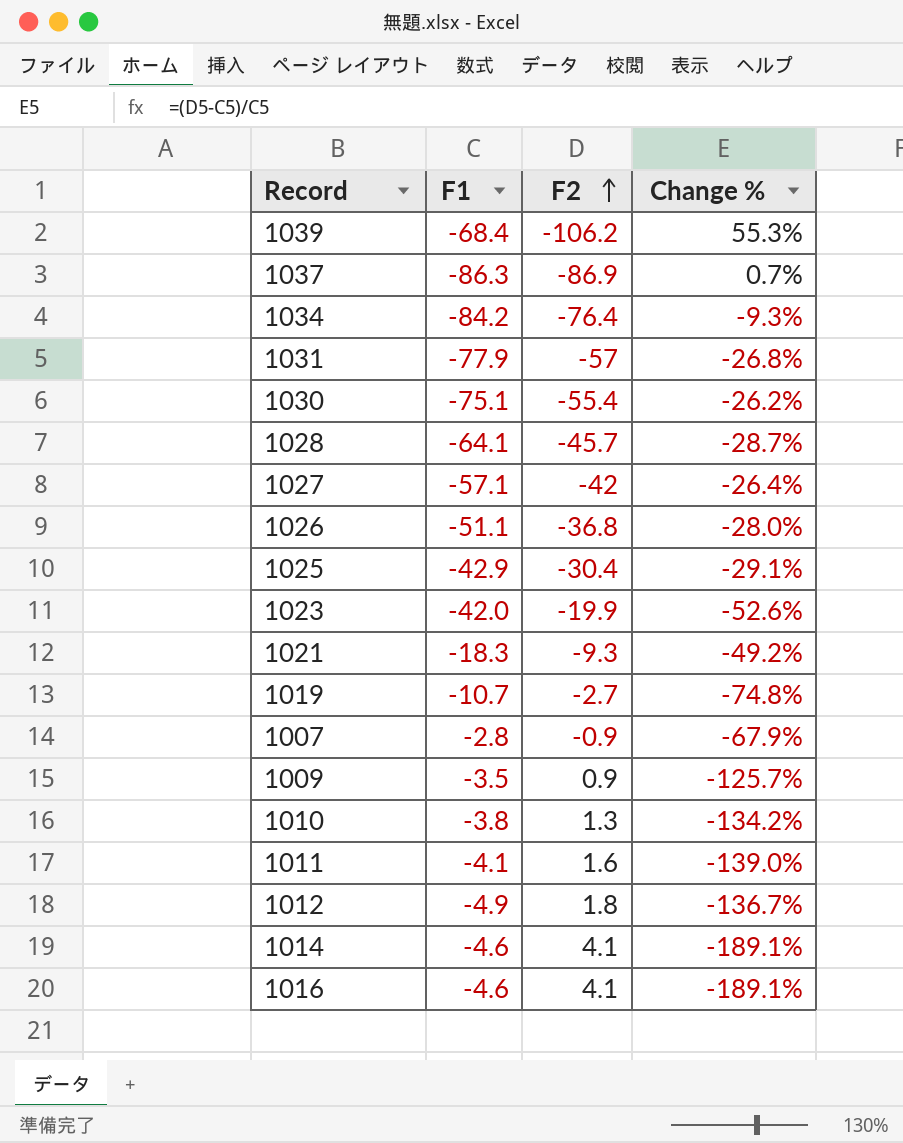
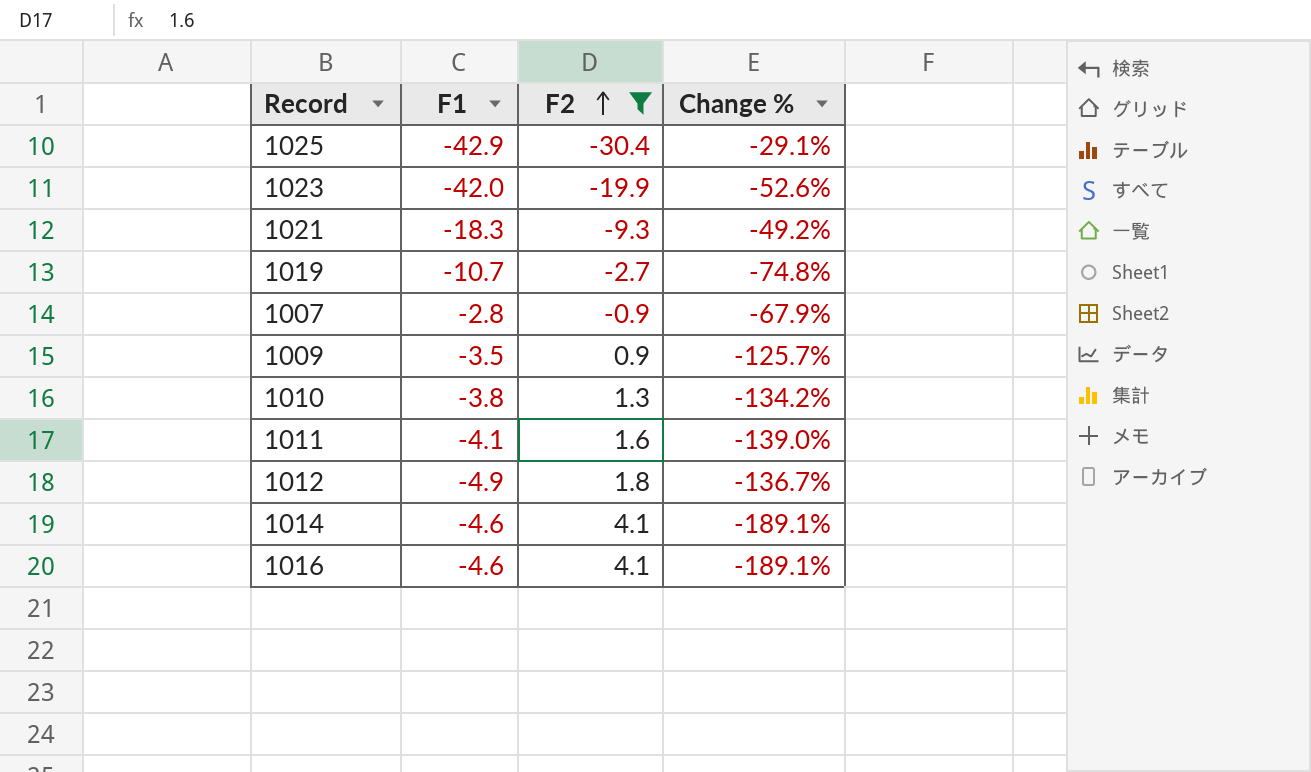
filter: none -> F2 >= -30.4

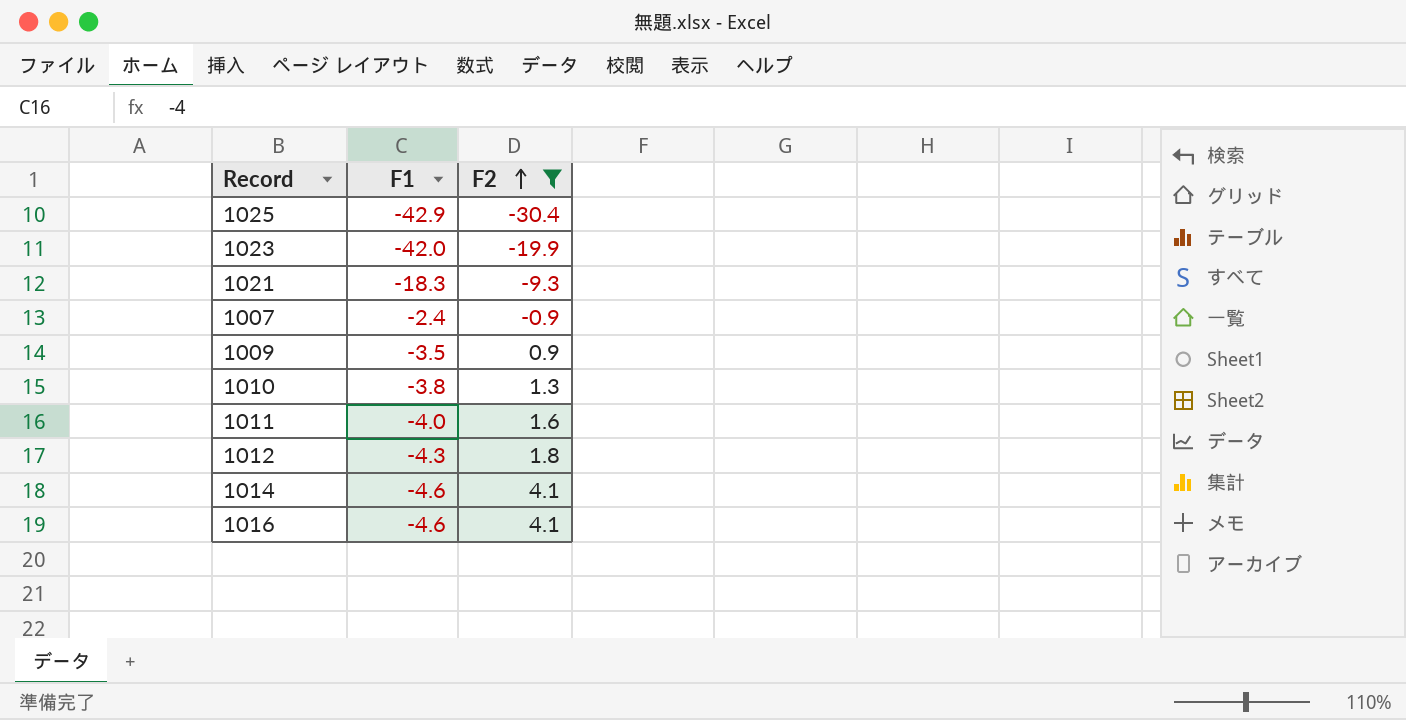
column Change % | formula: ([F2] - [F1]) / [F1] -> none
row 1019: -10.7 | -2.7 | -74.8% -> none
1007 | F1: -2.8 -> -2.4
1011 | F1: -4.1 -> -4.0
1012 | F1: -4.9 -> -4.3

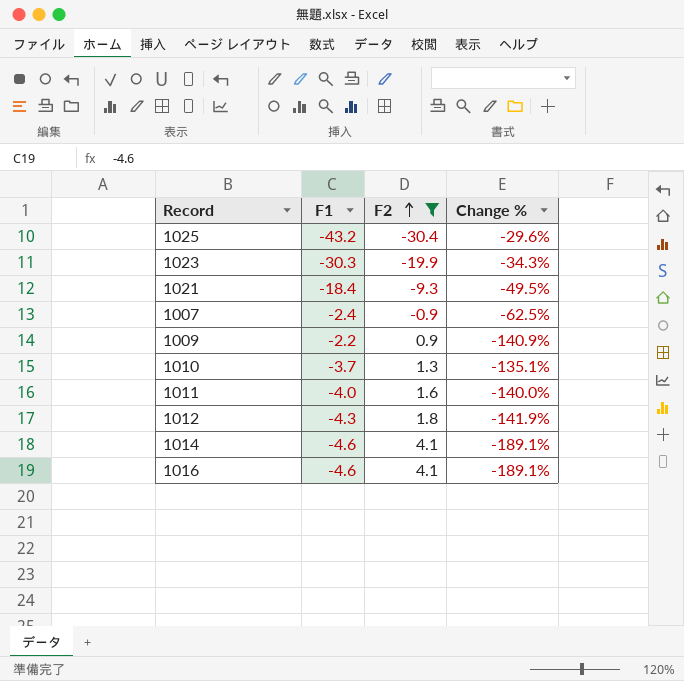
column Change % | formula: none -> ([F2] - [F1]) / [F1]
1025 | F1: -42.9 -> -43.2
1023 | F1: -42.0 -> -30.3
1021 | F1: -18.3 -> -18.4
1009 | F1: -3.5 -> -2.2
1010 | F1: -3.8 -> -3.7

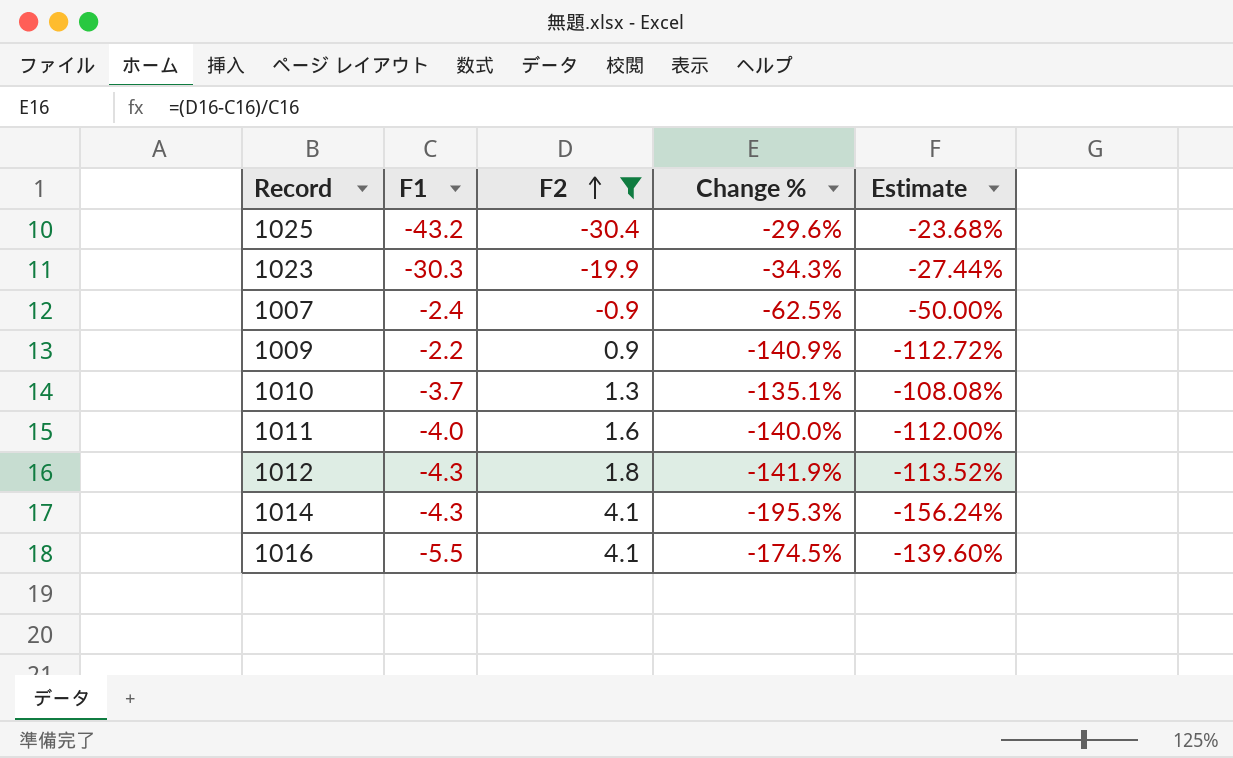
column Estimate | formula: none -> [Change %] * 0.8
row 1021: -18.4 | -9.3 | -49.5% -> none
1014 | F1: -4.6 -> -4.3
1014 | Change %: -189.1% -> -195.3%
1016 | F1: -4.6 -> -5.5
1016 | Change %: -189.1% -> -174.5%

